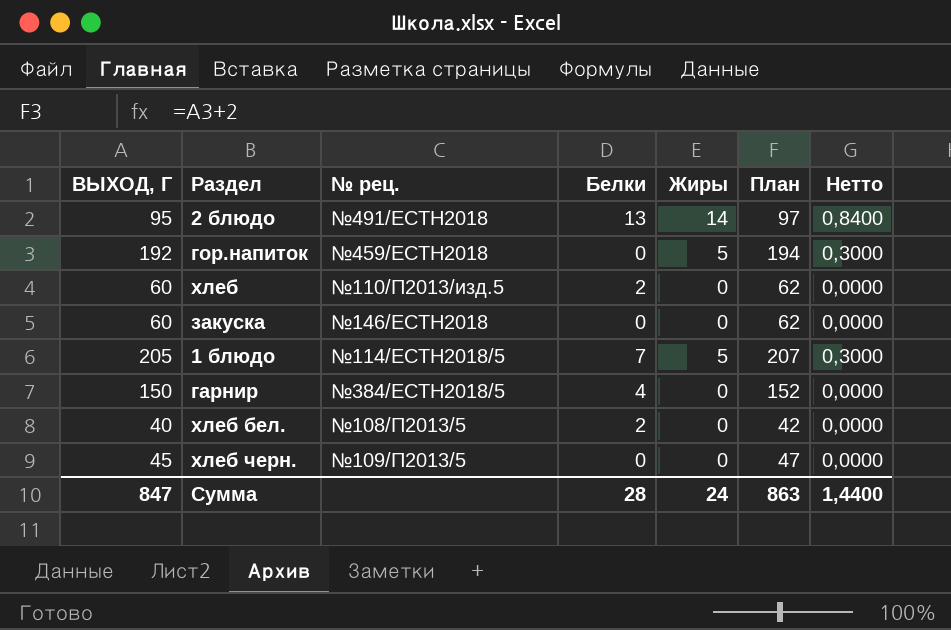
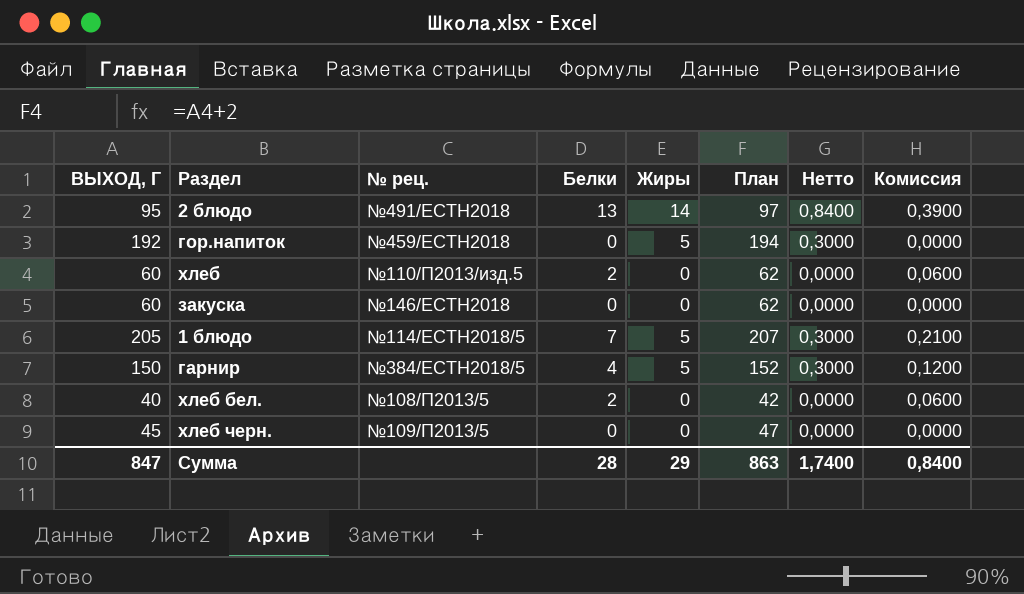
column Комиссия | formula: none -> [Белки] * 0,03
гарнир | Жиры: 0 -> 5
гарнир | Нетто: 0,0000 -> 0,3000
Сумма | Жиры: 24 -> 29
Сумма | Нетто: 1,4400 -> 1,7400

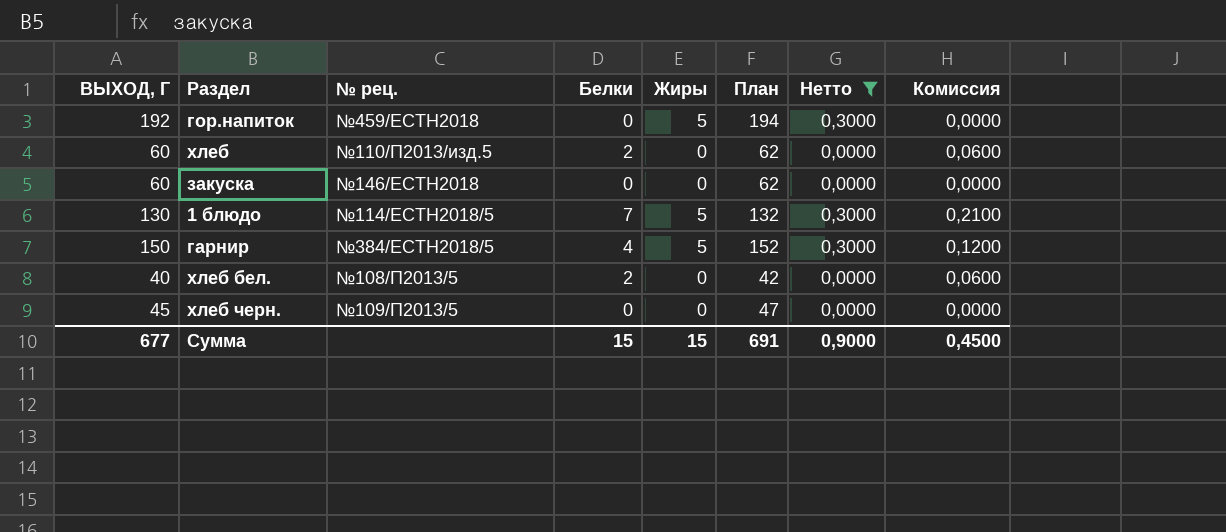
filter: none -> Нетто != 0,8400
1 блюдо | ВЫХОД, Г: 205 -> 130
1 блюдо | План: 207 -> 132
Сумма | ВЫХОД, Г: 847 -> 677
Сумма | Белки: 28 -> 15
Сумма | Жиры: 29 -> 15
Сумма | План: 863 -> 691
Сумма | Нетто: 1,7400 -> 0,9000
Сумма | Комиссия: 0,8400 -> 0,4500

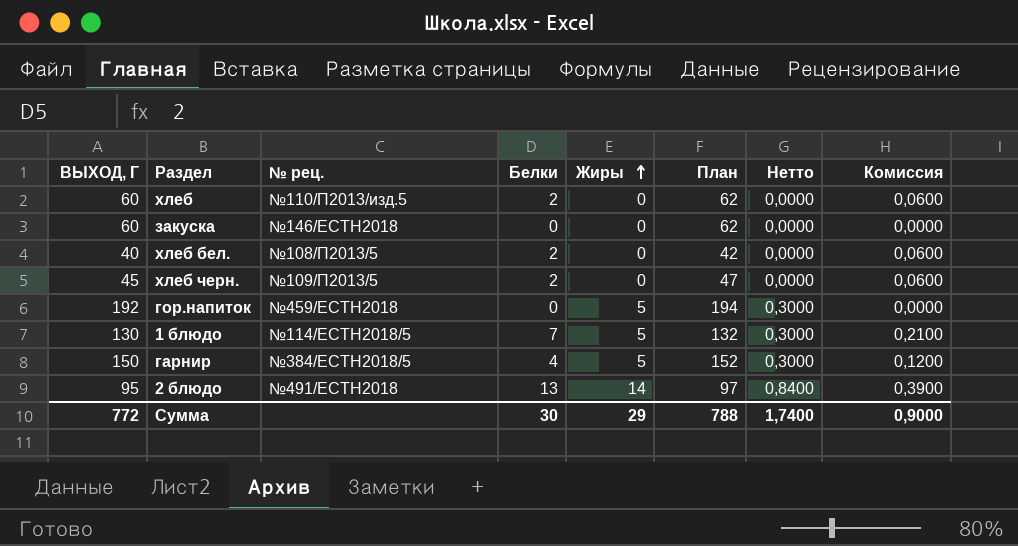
filter: Нетто != 0,8400 -> none
row order: none -> Жиры ascending
хлеб черн. | Белки: 0 -> 2
хлеб черн. | Комиссия: 0,0000 -> 0,0600
Сумма | ВЫХОД, Г: 677 -> 772
Сумма | Белки: 15 -> 30
Сумма | Жиры: 15 -> 29
Сумма | План: 691 -> 788
Сумма | Нетто: 0,9000 -> 1,7400
Сумма | Комиссия: 0,4500 -> 0,9000

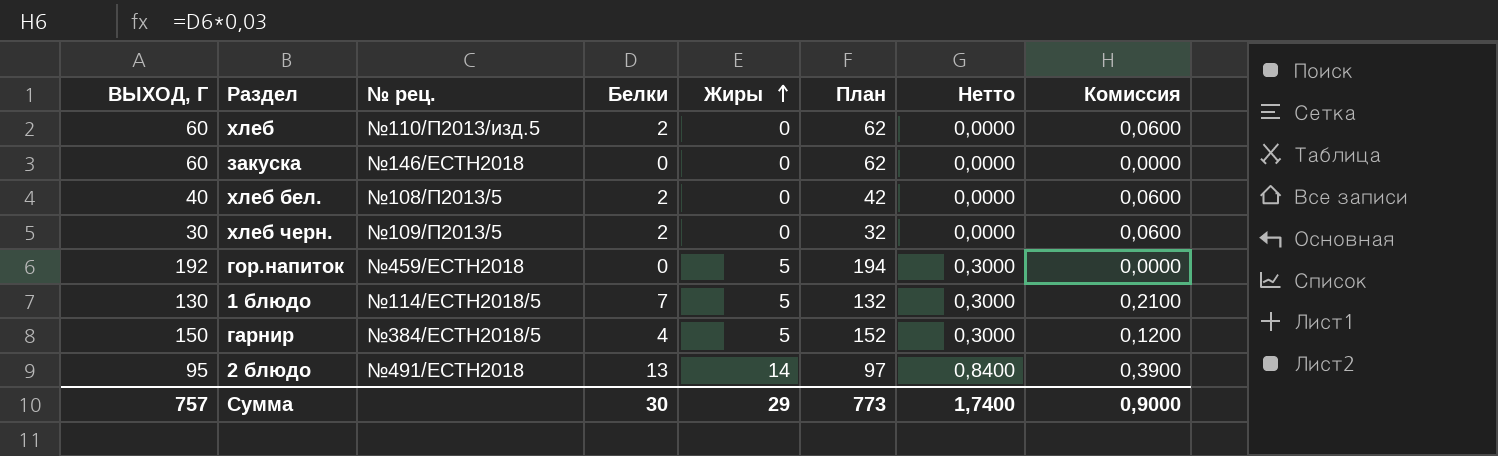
хлеб черн. | ВЫХОД, Г: 45 -> 30
хлеб черн. | План: 47 -> 32
Сумма | ВЫХОД, Г: 772 -> 757
Сумма | План: 788 -> 773

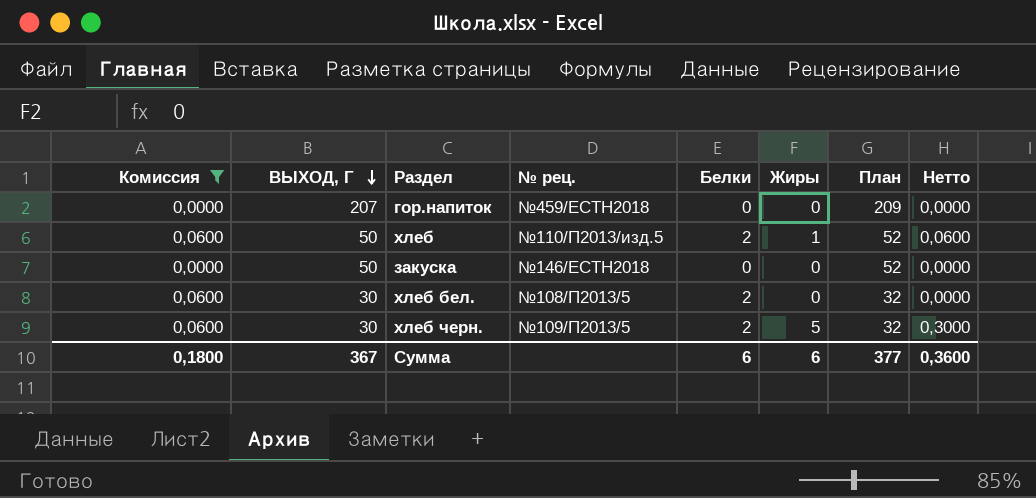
filter: none -> Комиссия <= 0,0600
row order: Жиры ascending -> ВЫХОД, Г descending
column Комиссия | position: 8 -> 1
гор.напиток | ВЫХОД, Г: 192 -> 207
гор.напиток | Жиры: 5 -> 0
гор.напиток | План: 194 -> 209
гор.напиток | Нетто: 0,3000 -> 0,0000
хлеб | ВЫХОД, Г: 60 -> 50
хлеб | Жиры: 0 -> 1
хлеб | План: 62 -> 52
хлеб | Нетто: 0,0000 -> 0,0600
закуска | ВЫХОД, Г: 60 -> 50
закуска | План: 62 -> 52
хлеб бел. | ВЫХОД, Г: 40 -> 30
хлеб бел. | План: 42 -> 32
хлеб черн. | Жиры: 0 -> 5
хлеб черн. | Нетто: 0,0000 -> 0,3000
Сумма | Комиссия: 0,9000 -> 0,1800
Сумма | ВЫХОД, Г: 757 -> 367
Сумма | Белки: 30 -> 6
Сумма | Жиры: 29 -> 6
Сумма | План: 773 -> 377
Сумма | Нетто: 1,7400 -> 0,3600

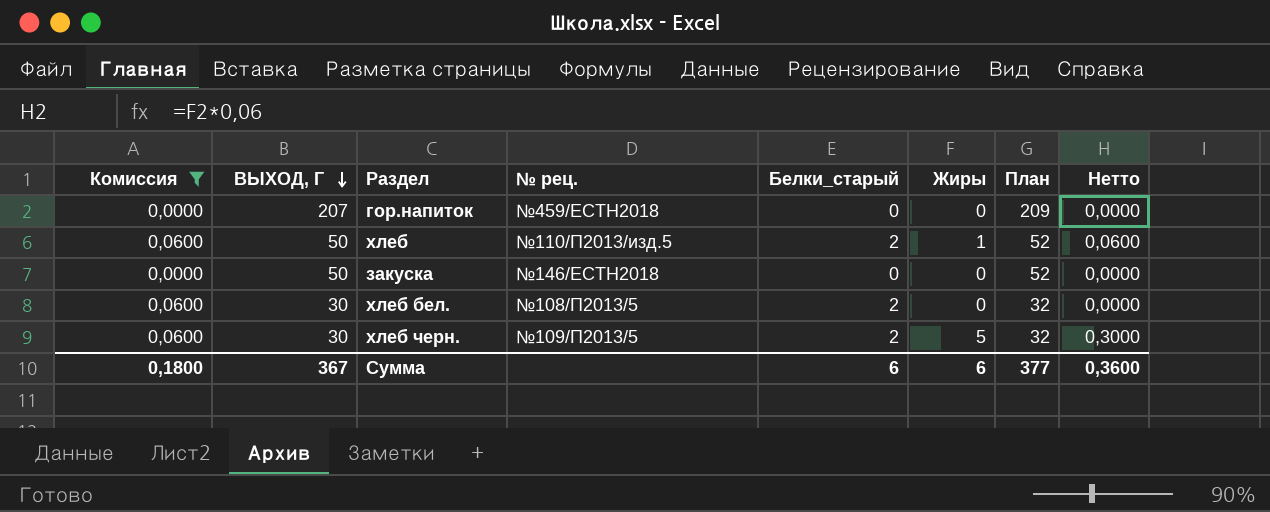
column name: Белки -> Белки_старый

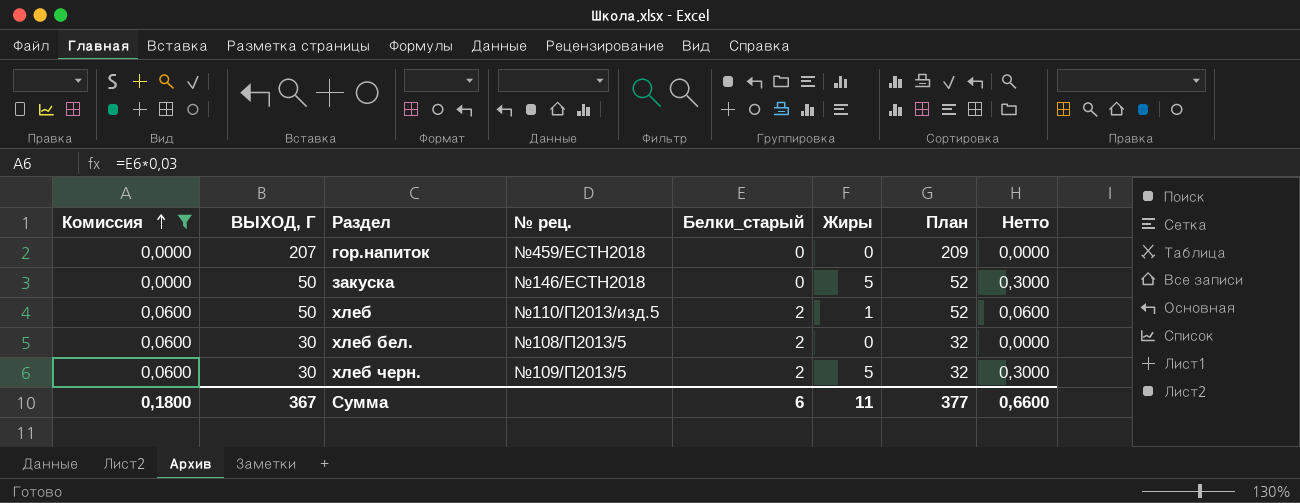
row order: ВЫХОД, Г descending -> Комиссия ascending
закуска | Жиры: 0 -> 5
закуска | Нетто: 0,0000 -> 0,3000
Сумма | Жиры: 6 -> 11
Сумма | Нетто: 0,3600 -> 0,6600

